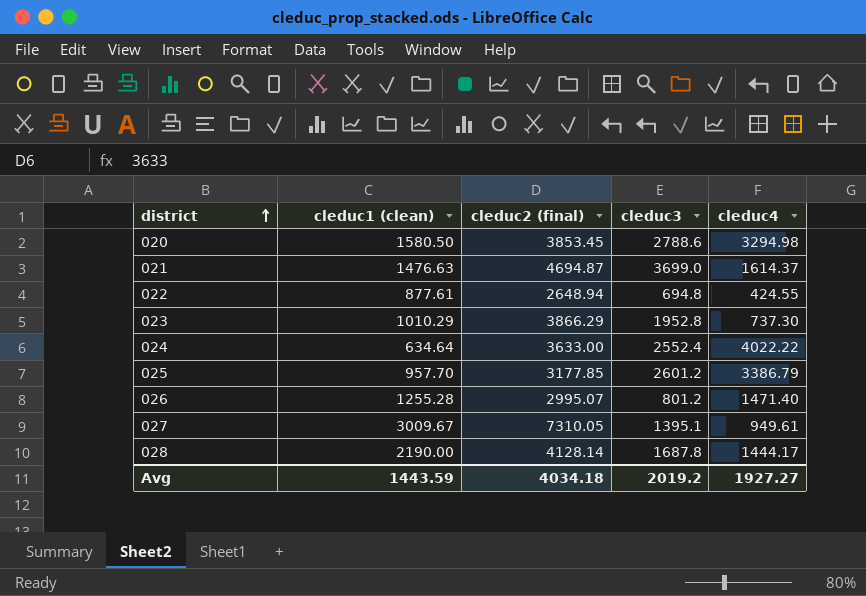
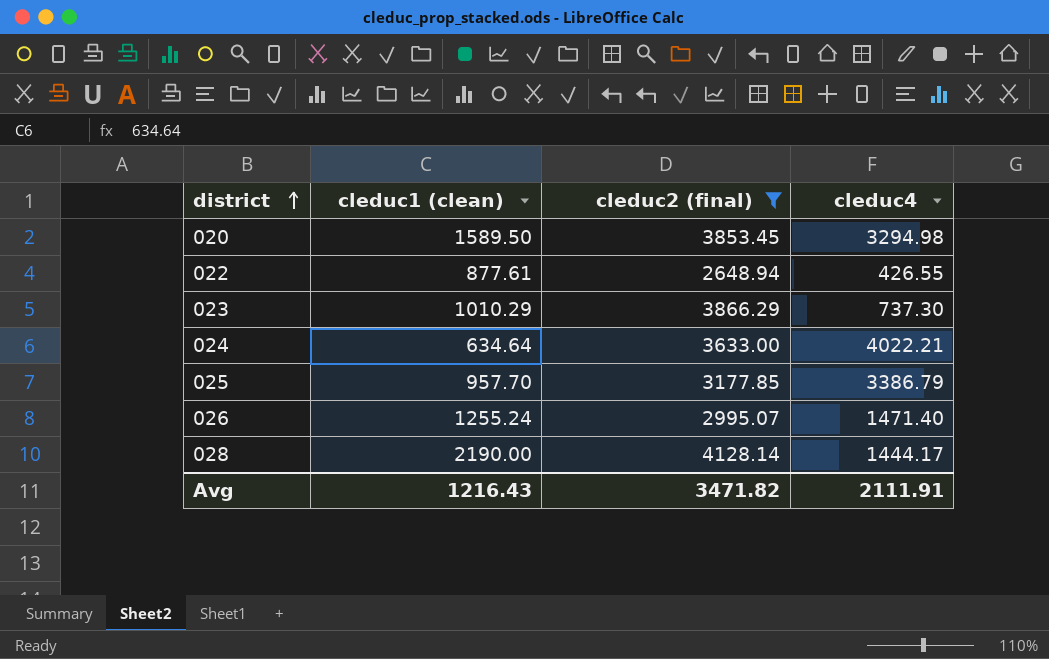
filter: none -> cleduc2 (final) <= 4128.14
column cleduc3 | position: 4 -> none
020 | cleduc1 (clean): 1580.50 -> 1589.50
022 | cleduc4: 424.55 -> 426.55
024 | cleduc4: 4022.22 -> 4022.21
026 | cleduc1 (clean): 1255.28 -> 1255.24
Avg | cleduc1 (clean): 1443.59 -> 1216.43
Avg | cleduc2 (final): 4034.18 -> 3471.82
Avg | cleduc4: 1927.27 -> 2111.91

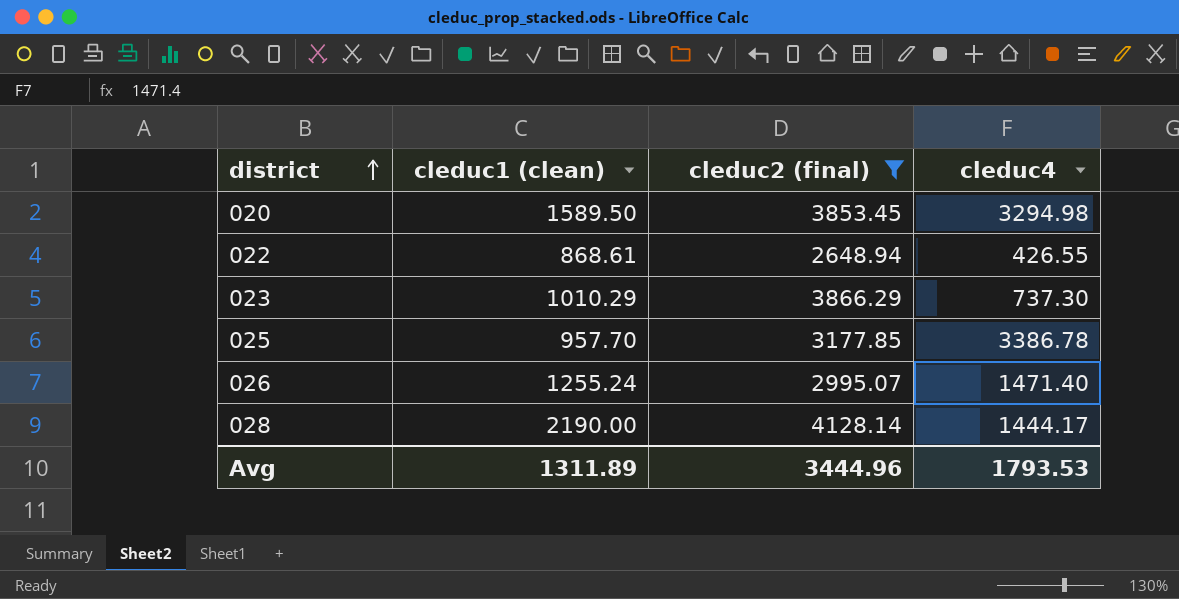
row 024: 634.64 | 3633.00 | 4022.21 -> none
022 | cleduc1 (clean): 877.61 -> 868.61
025 | cleduc4: 3386.79 -> 3386.78
Avg | cleduc1 (clean): 1216.43 -> 1311.89
Avg | cleduc2 (final): 3471.82 -> 3444.96
Avg | cleduc4: 2111.91 -> 1793.53

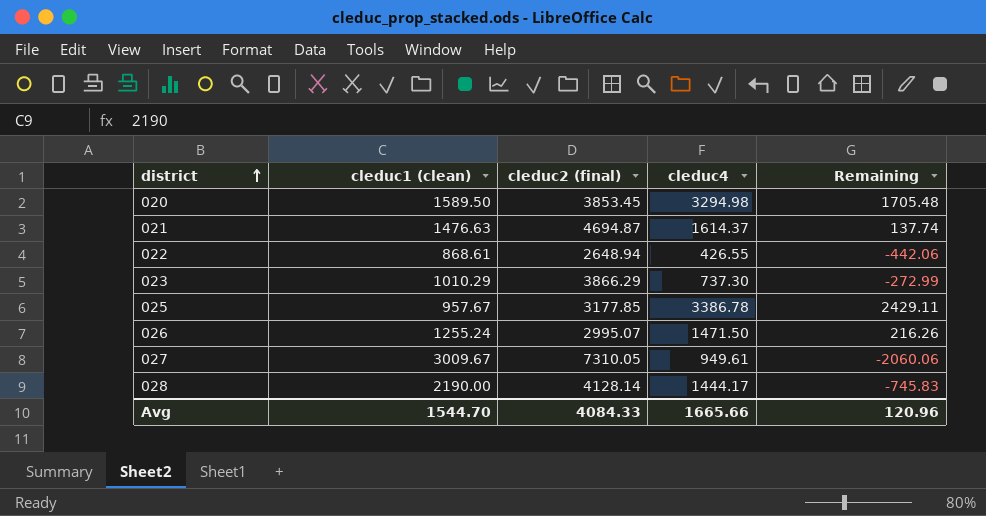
filter: cleduc2 (final) <= 4128.14 -> none
column Remaining | formula: none -> [cleduc4] - [cleduc1 (clean)]
025 | cleduc1 (clean): 957.70 -> 957.67
026 | cleduc4: 1471.40 -> 1471.50
Avg | cleduc1 (clean): 1311.89 -> 1544.70
Avg | cleduc2 (final): 3444.96 -> 4084.33
Avg | cleduc4: 1793.53 -> 1665.66

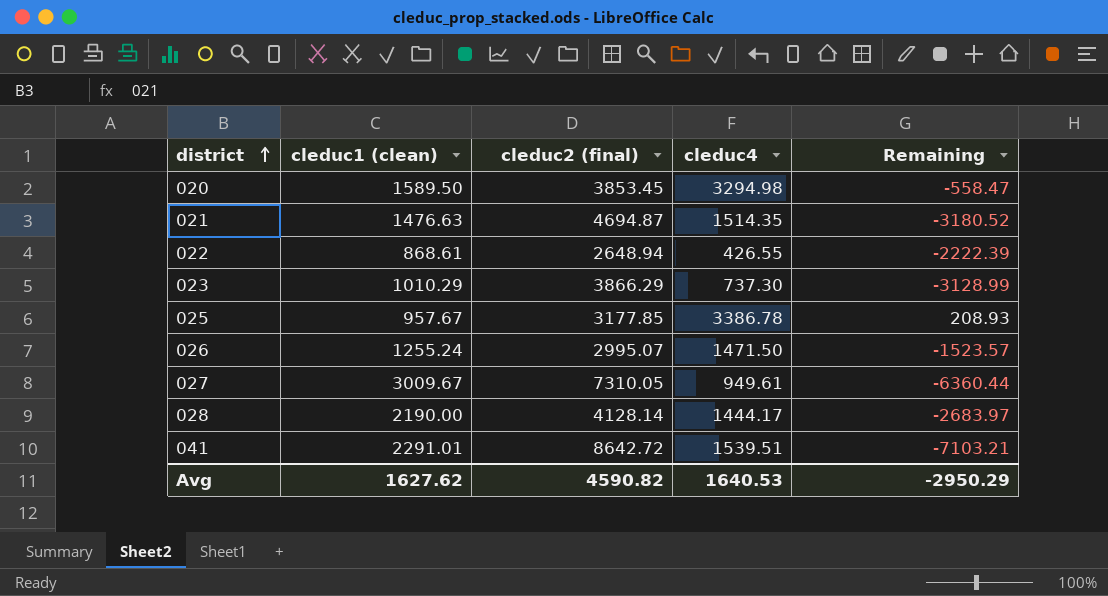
column Remaining | formula: [cleduc4] - [cleduc1 (clean)] -> [cleduc4] - [cleduc2 (final)]
021 | cleduc4: 1614.37 -> 1514.35
row 041: none -> 2291.01 | 8642.72 | 1539.51 | -7103.21
Avg | cleduc1 (clean): 1544.70 -> 1627.62
Avg | cleduc2 (final): 4084.33 -> 4590.82
Avg | cleduc4: 1665.66 -> 1640.53
Avg | Remaining: 120.96 -> -2950.29

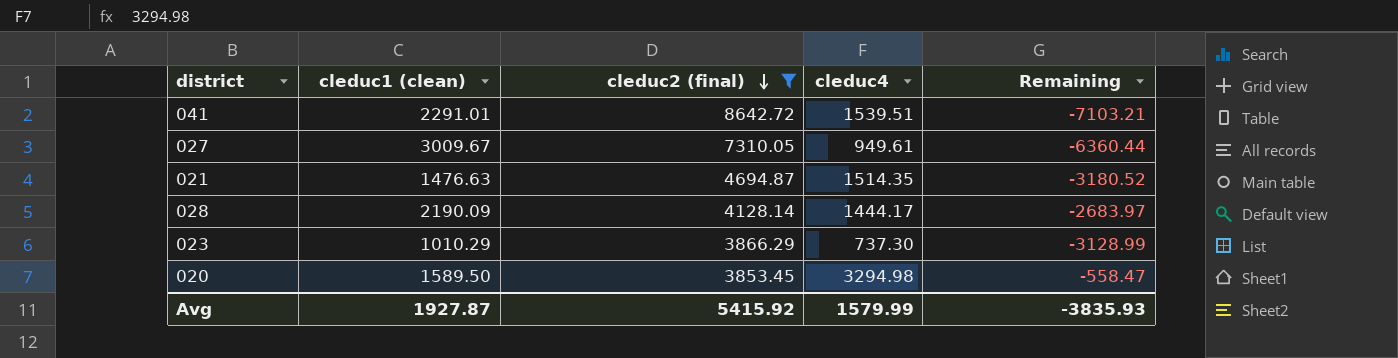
filter: none -> cleduc2 (final) >= 3853.45
row order: district ascending -> cleduc2 (final) descending
028 | cleduc1 (clean): 2190.00 -> 2190.09
Avg | cleduc1 (clean): 1627.62 -> 1927.87
Avg | cleduc2 (final): 4590.82 -> 5415.92
Avg | cleduc4: 1640.53 -> 1579.99
Avg | Remaining: -2950.29 -> -3835.93

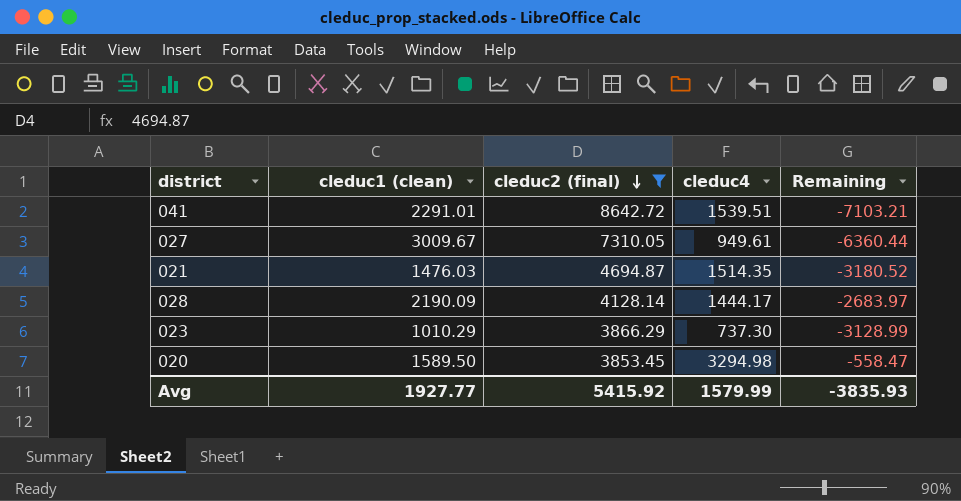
021 | cleduc1 (clean): 1476.63 -> 1476.03
Avg | cleduc1 (clean): 1927.87 -> 1927.77

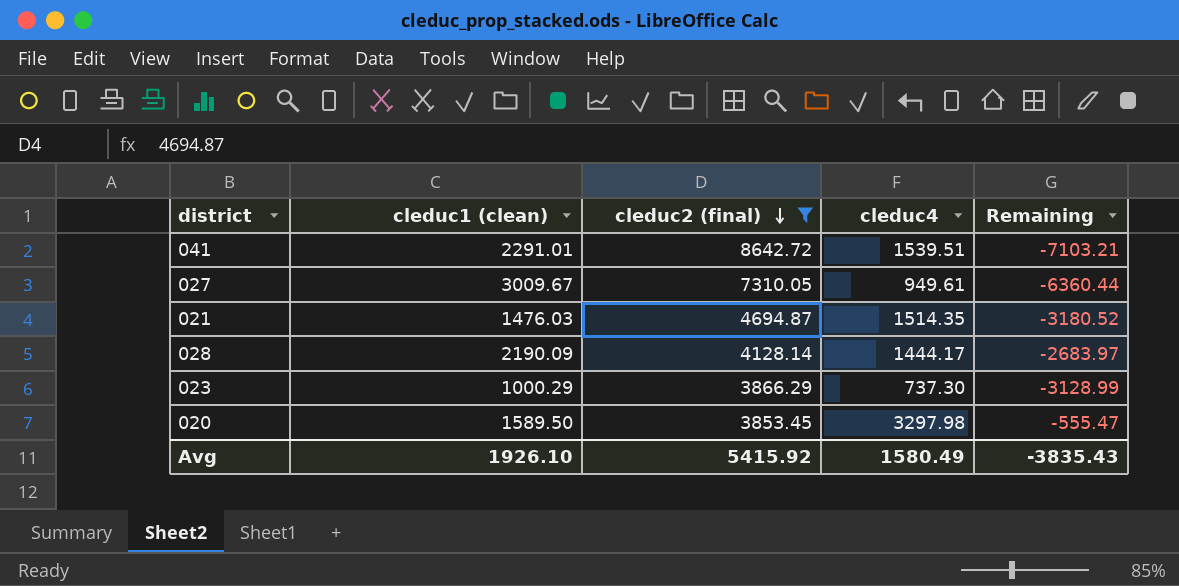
023 | cleduc1 (clean): 1010.29 -> 1000.29
020 | cleduc4: 3294.98 -> 3297.98
020 | Remaining: -558.47 -> -555.47
Avg | cleduc1 (clean): 1927.77 -> 1926.10
Avg | cleduc4: 1579.99 -> 1580.49
Avg | Remaining: -3835.93 -> -3835.43

